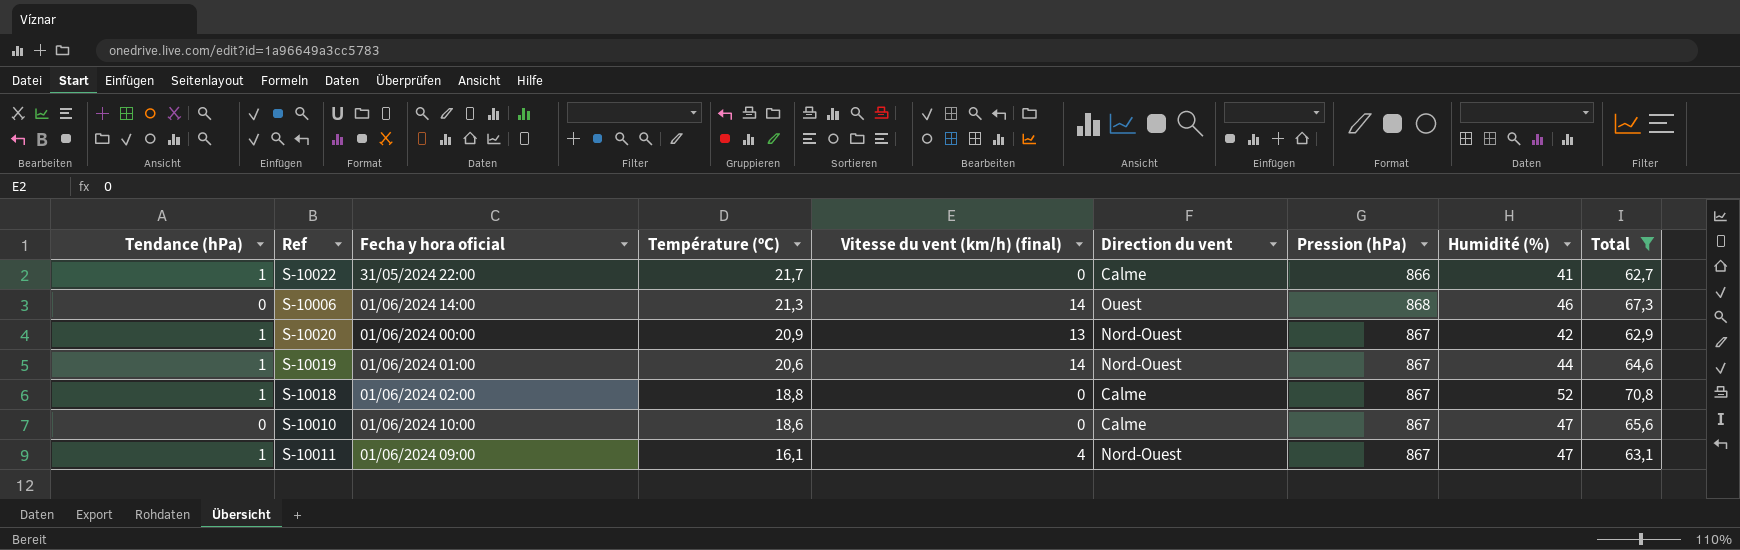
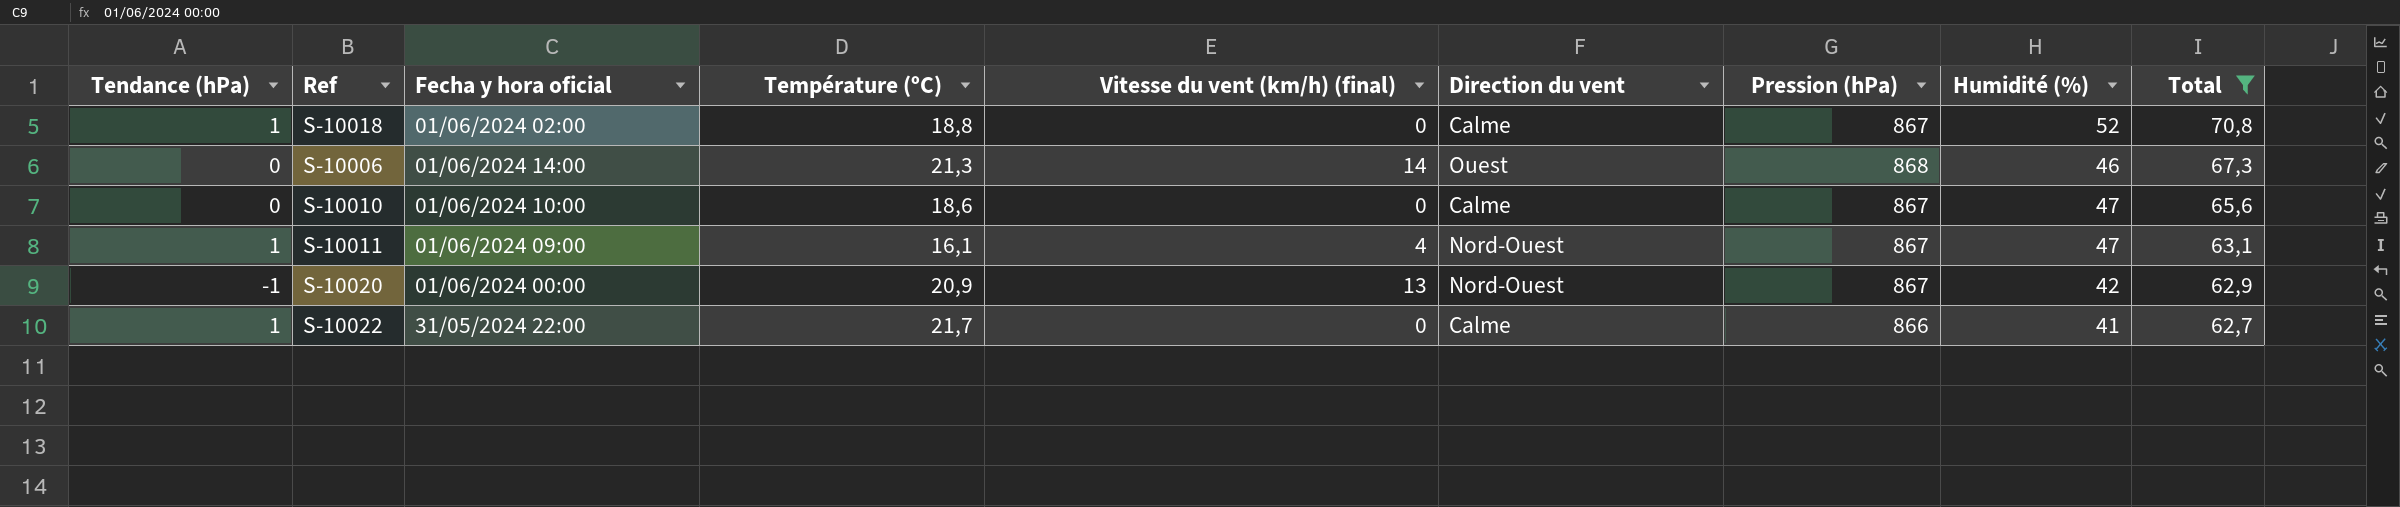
row order: Température (ºC) descending -> Total descending
row S-10019: 1 | 01/06/2024 01:00 | 20,6 | 14 | Nord-Ouest | 867 | 44 | 64,6 -> none
S-10020 | Tendance (hPa): 1 -> -1

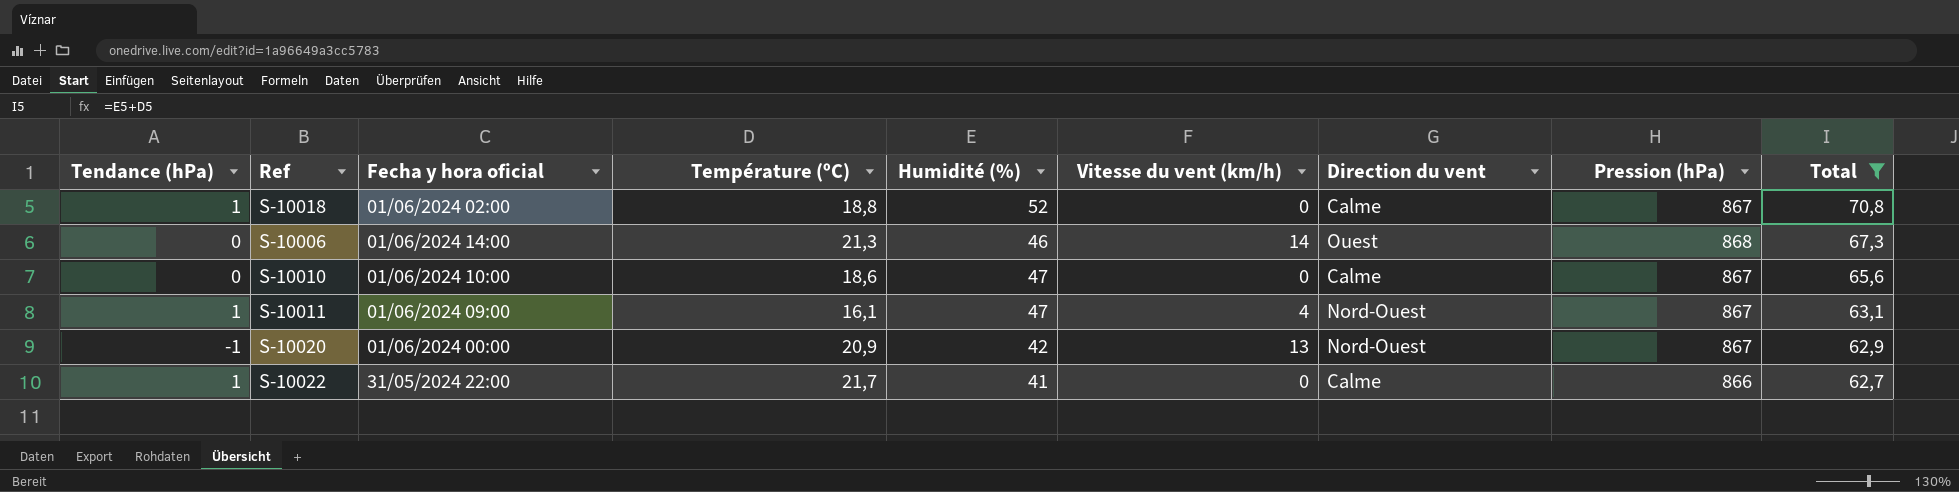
column Humidité (%) | position: 8 -> 5
column name: Vitesse du vent (km/h) (final) -> Vitesse du vent (km/h)

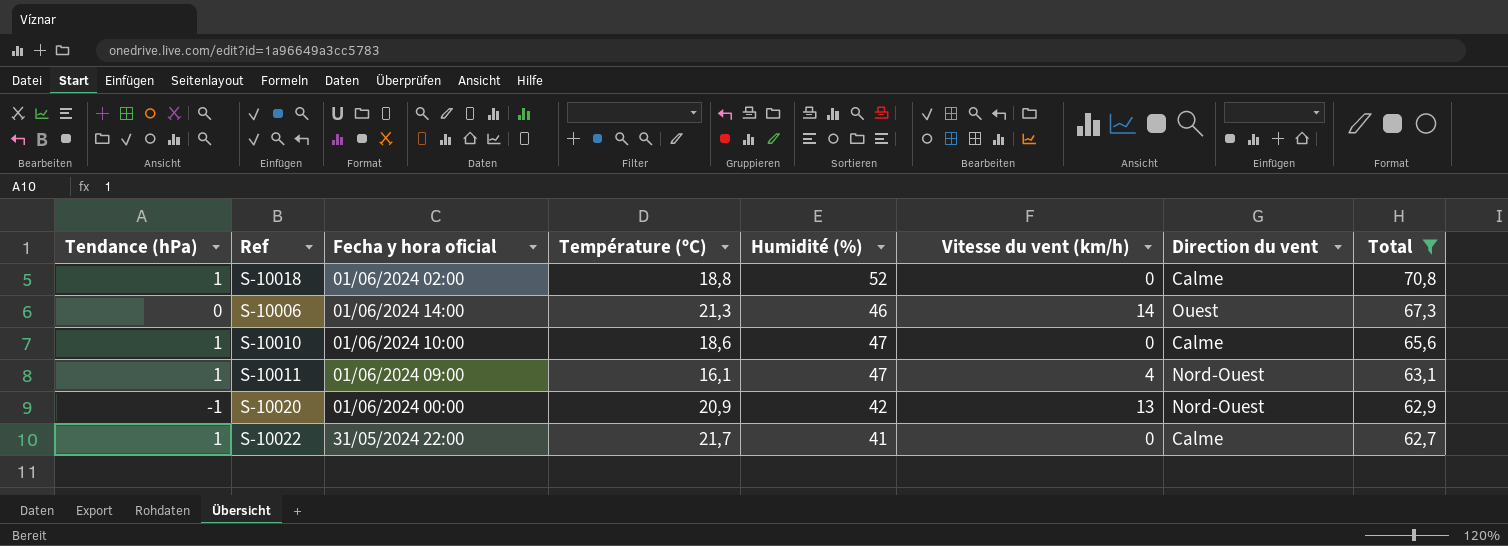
column Pression (hPa) | position: 8 -> none
S-10010 | Tendance (hPa): 0 -> 1

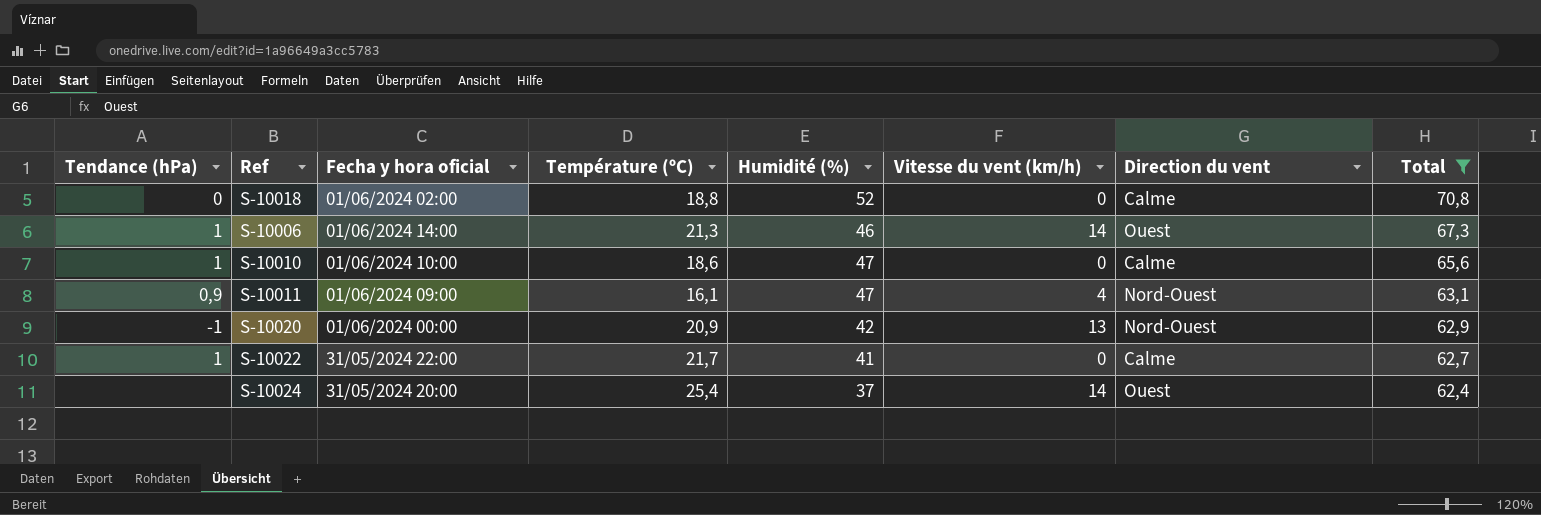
S-10018 | Tendance (hPa): 1 -> 0
S-10006 | Tendance (hPa): 0 -> 1
S-10011 | Tendance (hPa): 1 -> 0,9
row S-10024: none -> none | 31/05/2024 20:00 | 25,4 | 37 | 14 | Ouest | 62,4

